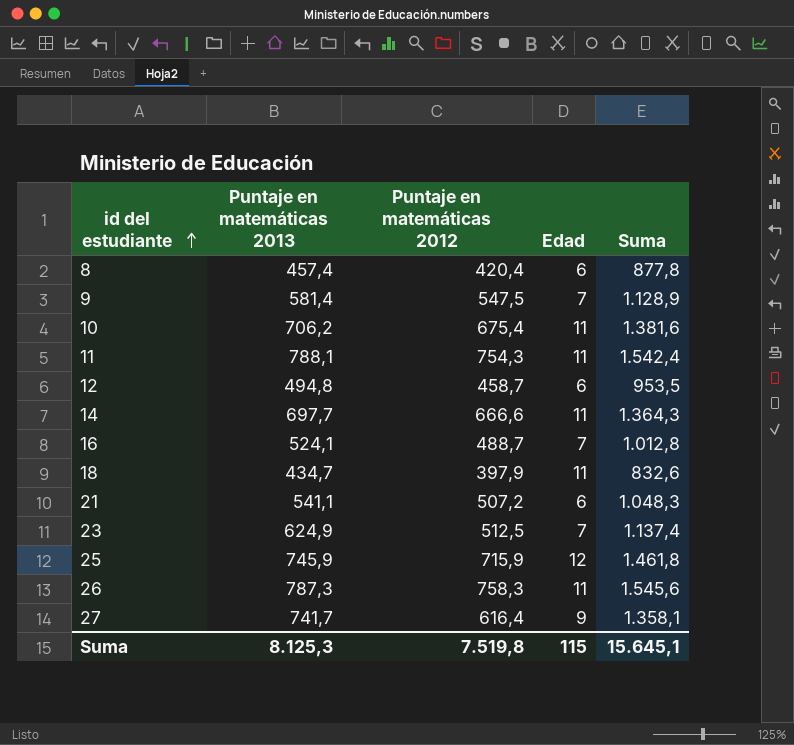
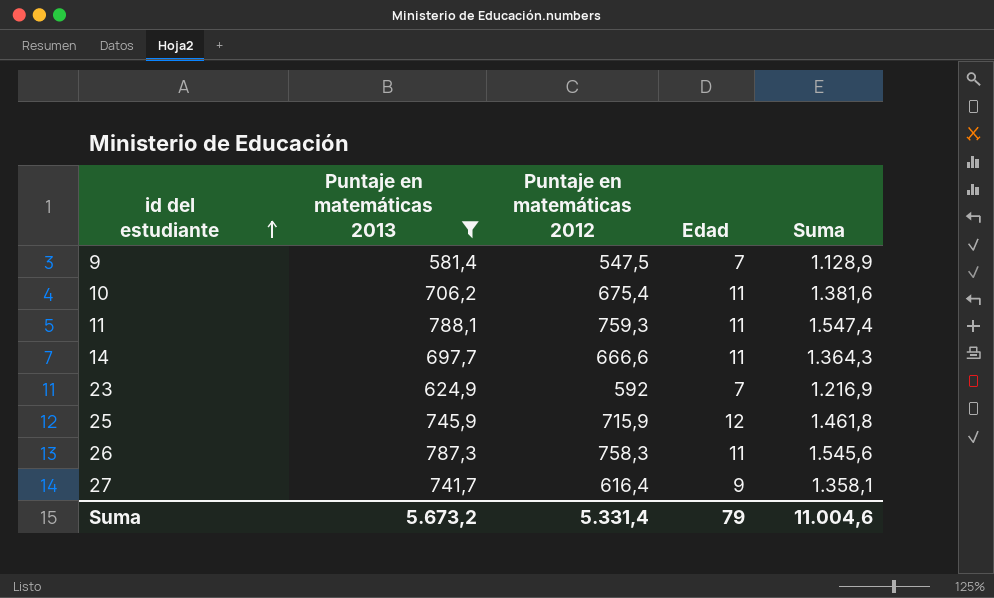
filter: none -> Puntaje en matemáticas 2013 >= 581,4
11 | Puntaje en matemáticas 2012: 754,3 -> 759,3
11 | Suma: 1.542,4 -> 1.547,4
23 | Puntaje en matemáticas 2012: 512,5 -> 592
23 | Suma: 1.137,4 -> 1.216,9
Suma | Puntaje en matemáticas 2013: 8.125,3 -> 5.673,2
Suma | Puntaje en matemáticas 2012: 7.519,8 -> 5.331,4
Suma | Edad: 115 -> 79
Suma | Suma: 15.645,1 -> 11.004,6

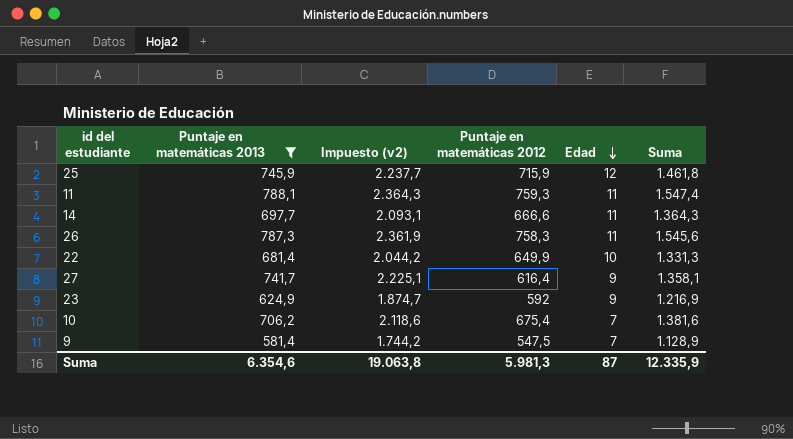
row order: id del estudiante ascending -> Edad descending
column Impuesto (v2) | formula: none -> [Puntaje en matemáticas 2013] * 3
row 22: none -> 681,4 | 2.044,2 | 649,9 | 10 | 1.331,3
23 | Edad: 7 -> 9
10 | Edad: 11 -> 7
Suma | Puntaje en matemáticas 2013: 5.673,2 -> 6.354,6
Suma | Puntaje en matemáticas 2012: 5.331,4 -> 5.981,3
Suma | Edad: 79 -> 87
Suma | Suma: 11.004,6 -> 12.335,9

